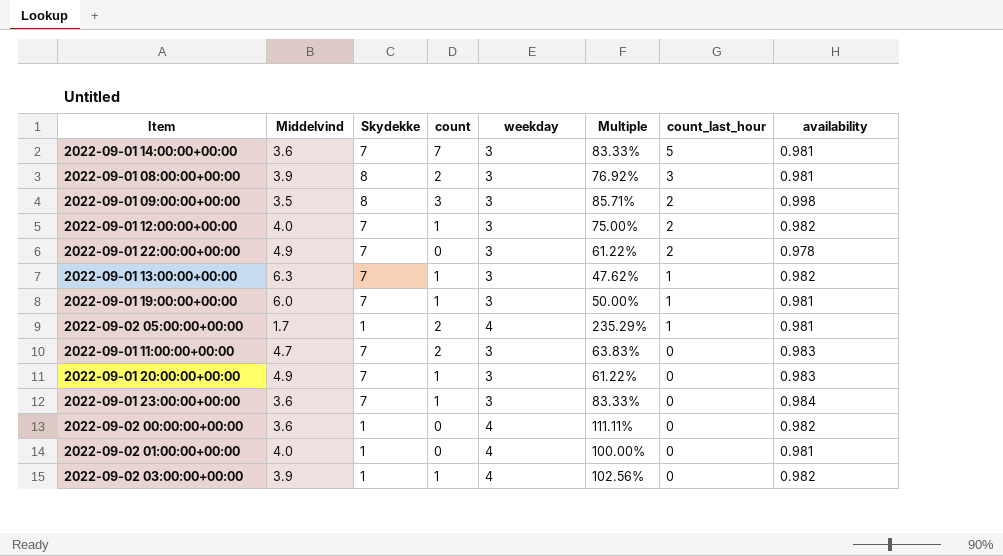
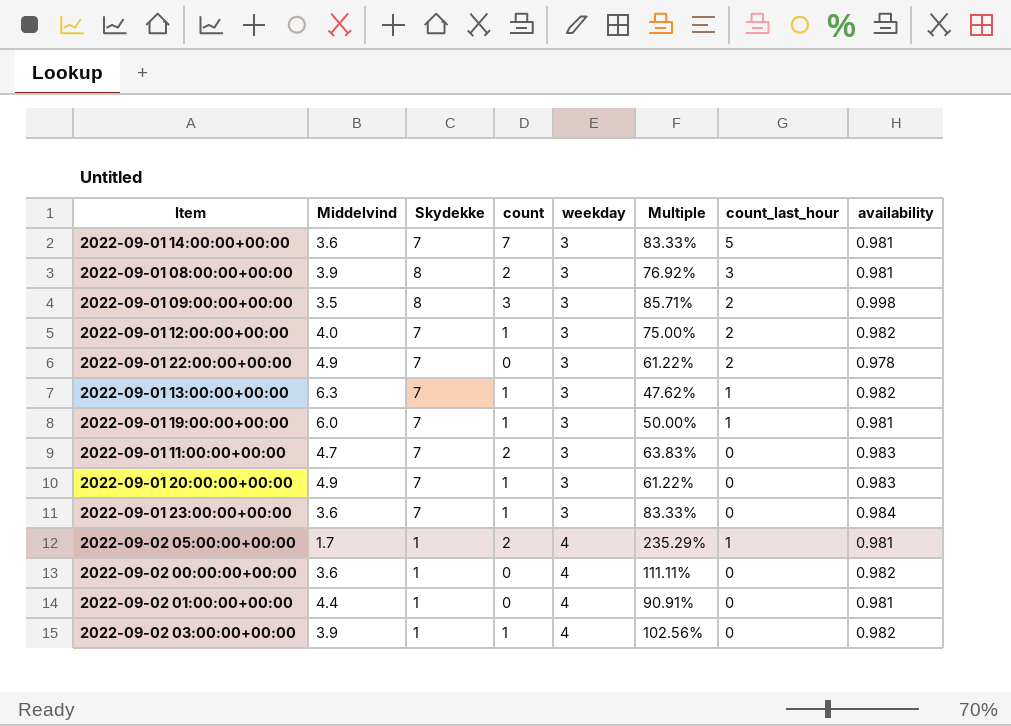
row order: count_last_hour descending -> weekday ascending
2022-09-02 01:00:00+00:00 | Middelvind: 4.0 -> 4.4
2022-09-02 01:00:00+00:00 | Multiple: 100.00% -> 90.91%

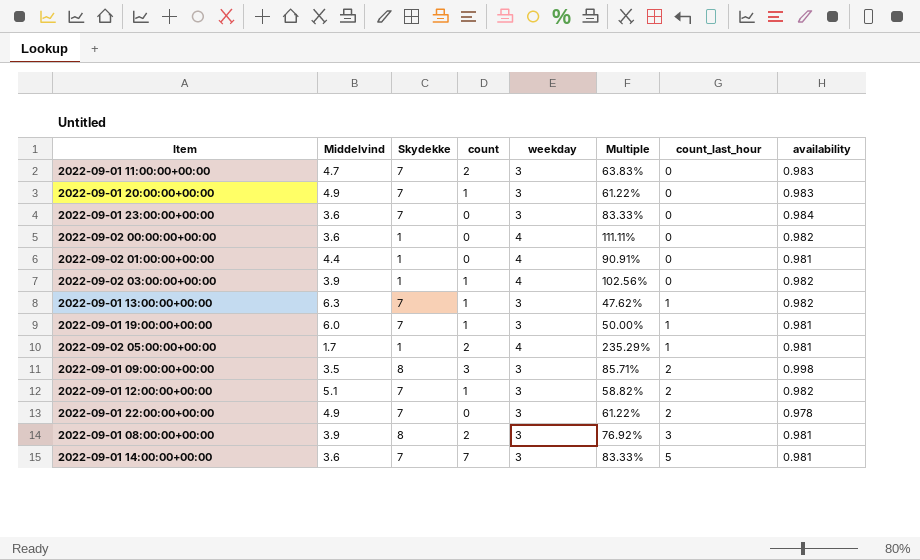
row order: weekday ascending -> count_last_hour ascending
2022-09-01 23:00:00+00:00 | count: 1 -> 0
2022-09-01 12:00:00+00:00 | Middelvind: 4.0 -> 5.1
2022-09-01 12:00:00+00:00 | Multiple: 75.00% -> 58.82%

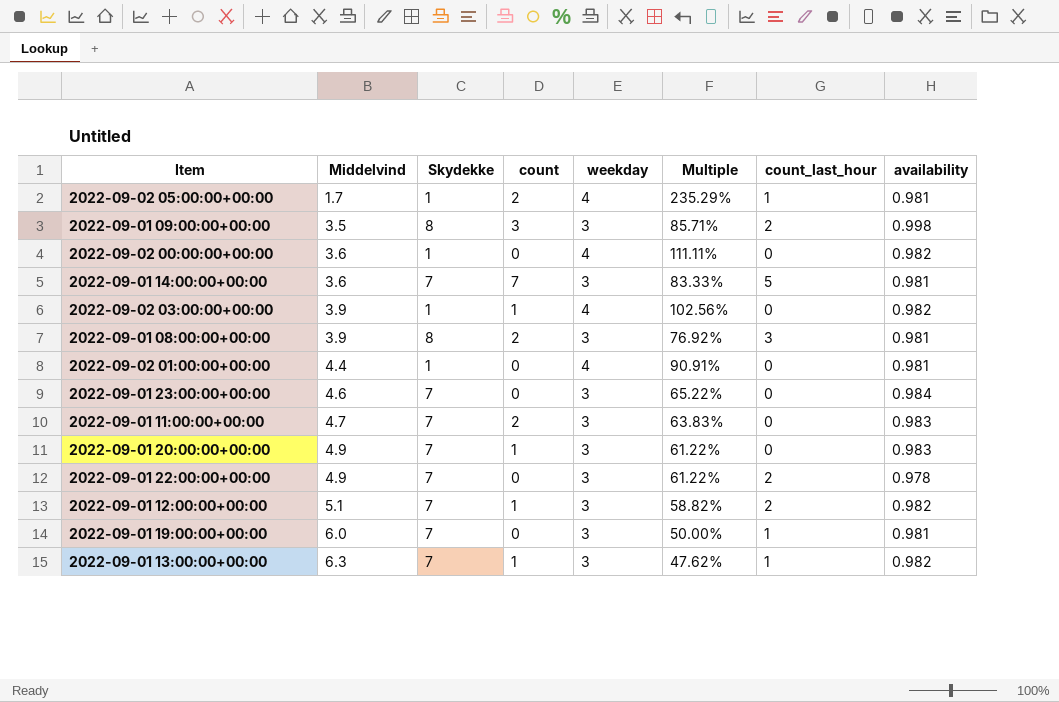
row order: count_last_hour ascending -> Middelvind ascending
2022-09-01 23:00:00+00:00 | Middelvind: 3.6 -> 4.6
2022-09-01 23:00:00+00:00 | Multiple: 83.33% -> 65.22%
2022-09-01 19:00:00+00:00 | count: 1 -> 0

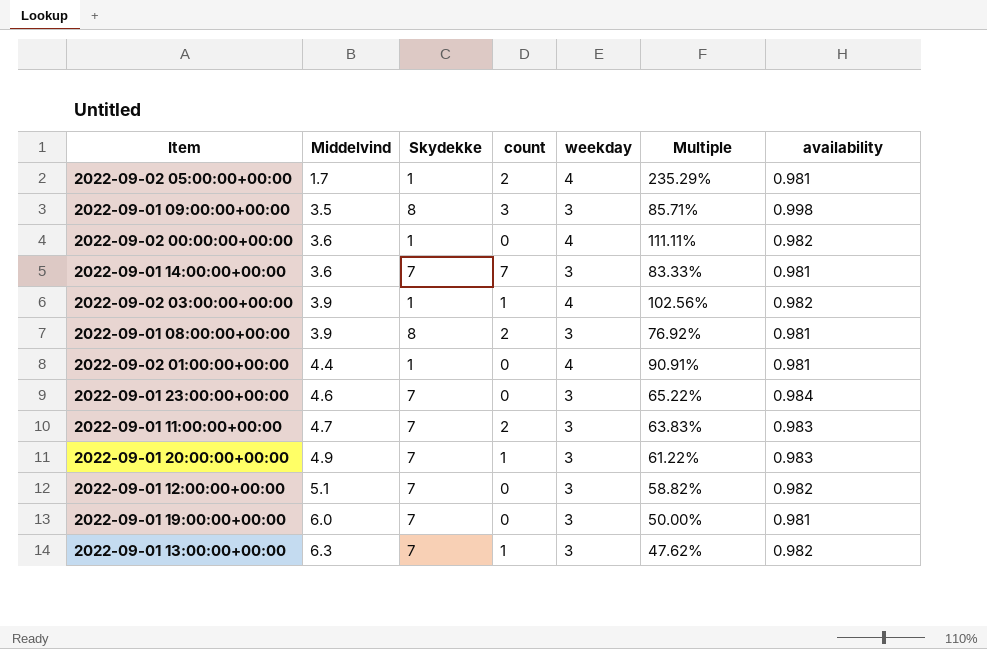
column count_last_hour | position: 7 -> none
row 2022-09-01 22:00:00+00:00: 4.9 | 7 | 0 | 3 | 61.22% | 2 | 0.978 -> none
2022-09-01 12:00:00+00:00 | count: 1 -> 0

